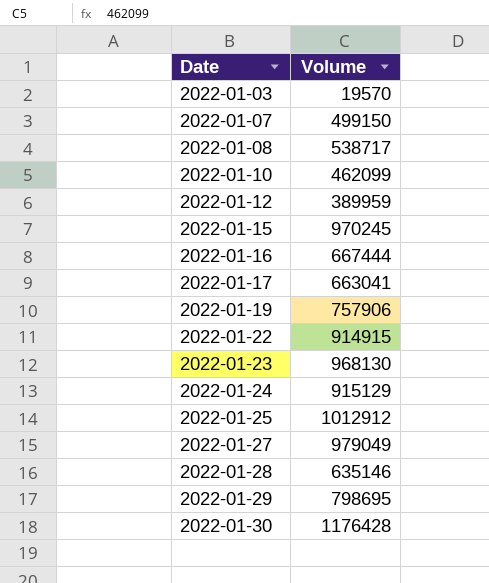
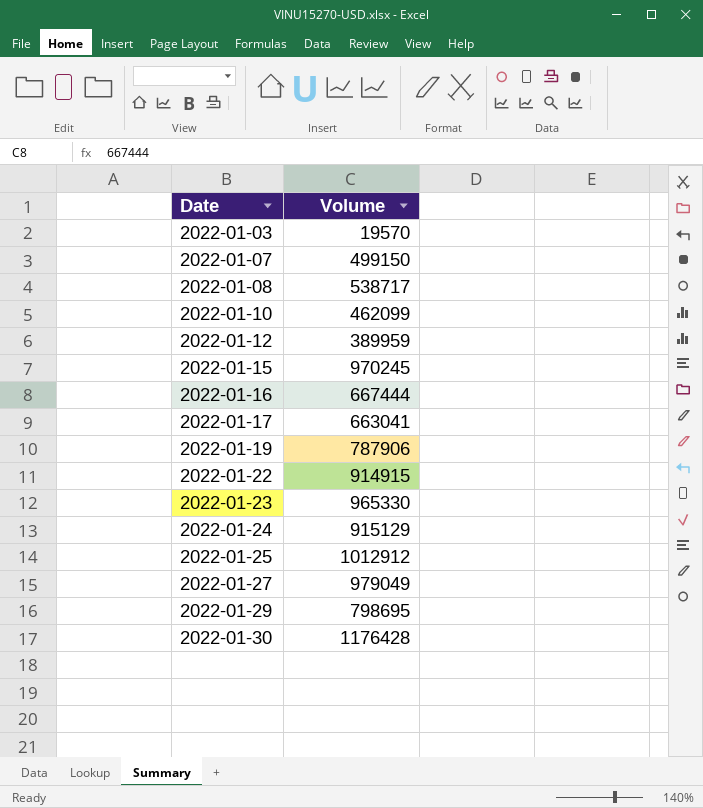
row 2022-01-28: 635146 -> none
2022-01-19 | Volume: 757906 -> 787906
2022-01-23 | Volume: 968130 -> 965330

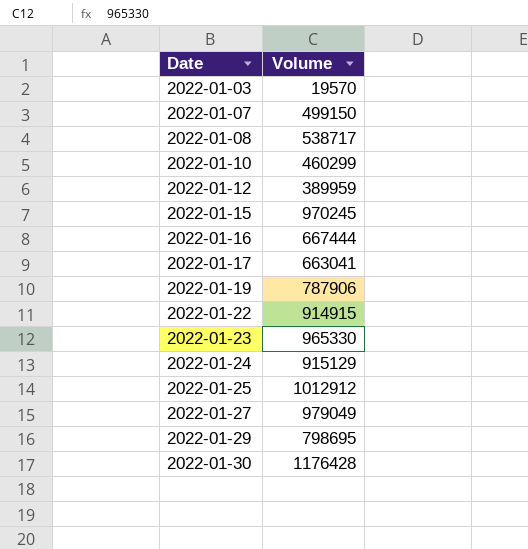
2022-01-10 | Volume: 462099 -> 460299

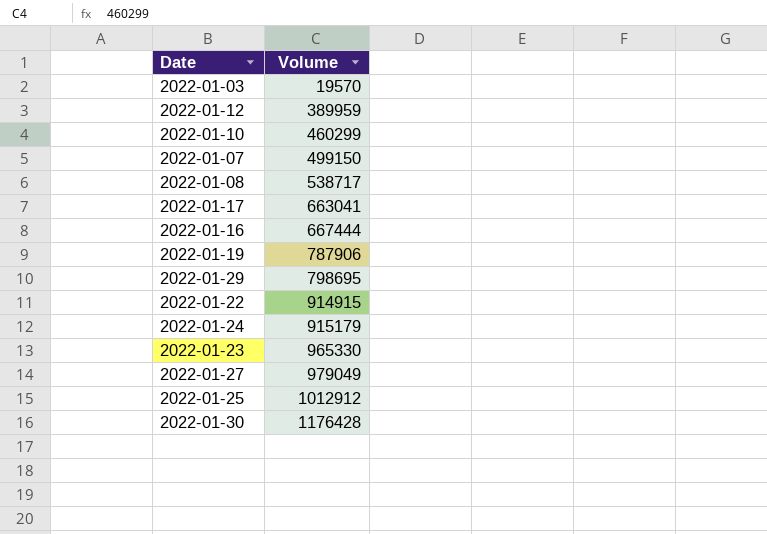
row order: Date ascending -> Volume ascending
row 2022-01-15: 970245 -> none
2022-01-24 | Volume: 915129 -> 915179

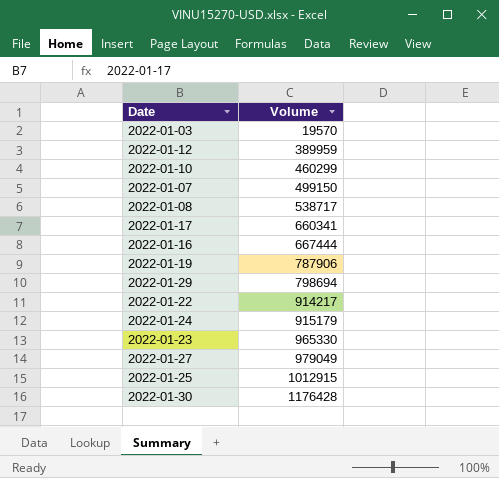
2022-01-17 | Volume: 663041 -> 660341
2022-01-29 | Volume: 798695 -> 798694
2022-01-22 | Volume: 914915 -> 914217
2022-01-25 | Volume: 1012912 -> 1012915

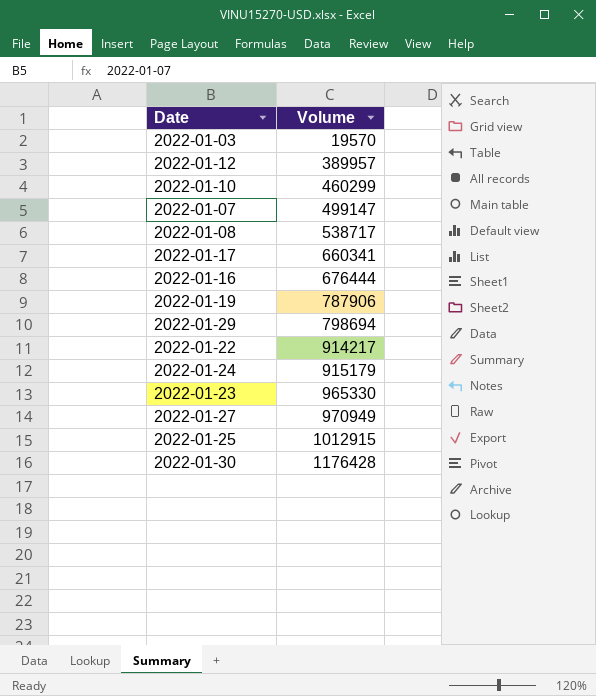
2022-01-12 | Volume: 389959 -> 389957
2022-01-07 | Volume: 499150 -> 499147
2022-01-16 | Volume: 667444 -> 676444
2022-01-27 | Volume: 979049 -> 970949

